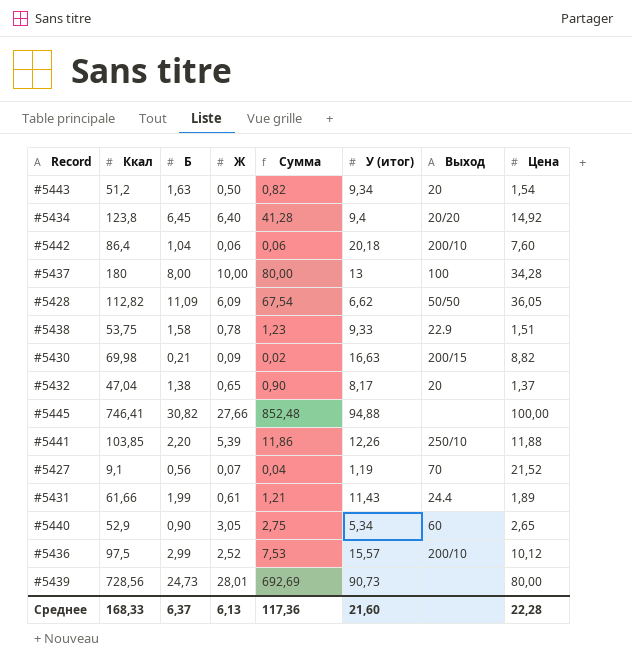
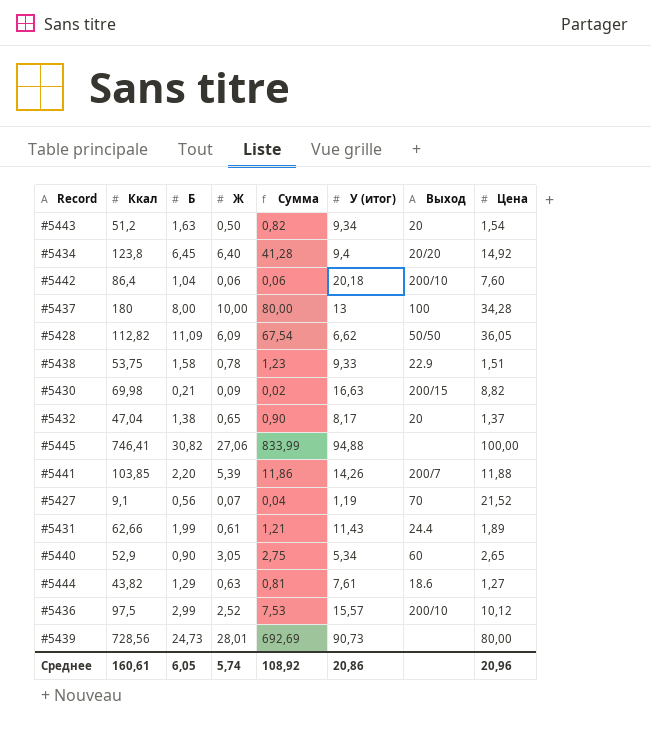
#5445 | Ж: 27,66 -> 27,06
#5445 | Сумма: 852,48 -> 833,99
#5441 | У (итог): 12,26 -> 14,26
#5441 | Выход: 250/10 -> 200/7
#5431 | Ккал: 61,66 -> 62,66
row #5444: none -> 43,82 | 1,29 | 0,63 | 0,81 | 7,61 | 18.6 | 1,27
Среднее | Ккал: 168,33 -> 160,61
Среднее | Б: 6,37 -> 6,05
Среднее | Ж: 6,13 -> 5,74
Среднее | Сумма: 117,36 -> 108,92
Среднее | У (итог): 21,60 -> 20,86
Среднее | Цена: 22,28 -> 20,96

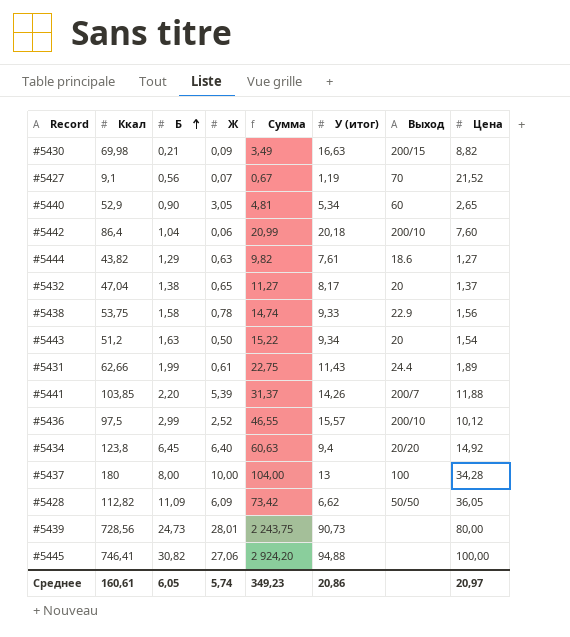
row order: none -> Б ascending
column Сумма | formula: [Б] * [Ж] -> [Б] * [У (итог)]
#5438 | Цена: 1,51 -> 1,56
Среднее | Сумма: 108,92 -> 349,23
Среднее | Цена: 20,96 -> 20,97

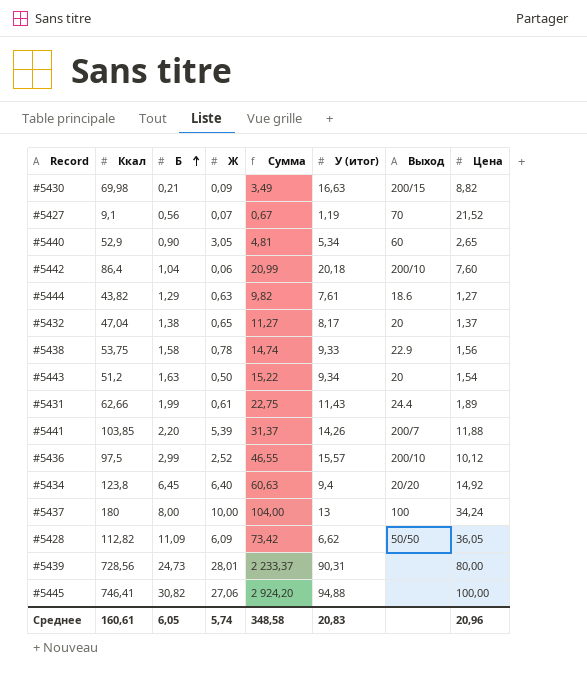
#5437 | Цена: 34,28 -> 34,24
#5439 | Сумма: 2 243,75 -> 2 233,37
#5439 | У (итог): 90,73 -> 90,31
Среднее | Сумма: 349,23 -> 348,58
Среднее | У (итог): 20,86 -> 20,83
Среднее | Цена: 20,97 -> 20,96

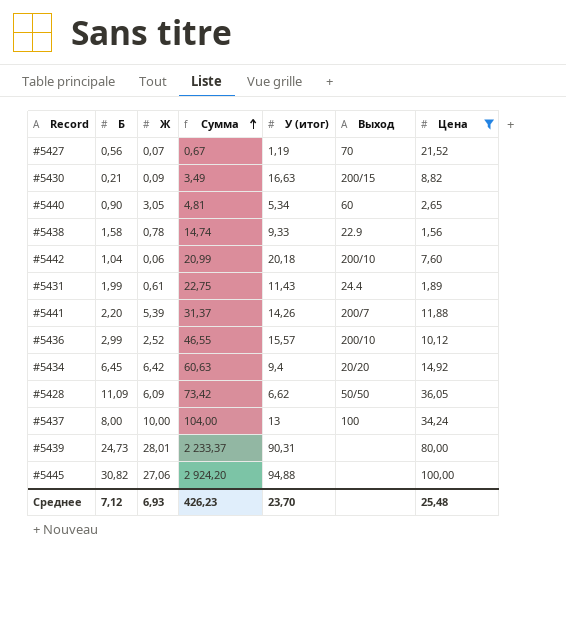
filter: none -> Цена >= 1,56
row order: Б ascending -> Сумма ascending
column Ккал | position: 2 -> none
#5434 | Ж: 6,40 -> 6,42
Среднее | Б: 6,05 -> 7,12
Среднее | Ж: 5,74 -> 6,93
Среднее | Сумма: 348,58 -> 426,23
Среднее | У (итог): 20,83 -> 23,70
Среднее | Цена: 20,96 -> 25,48

